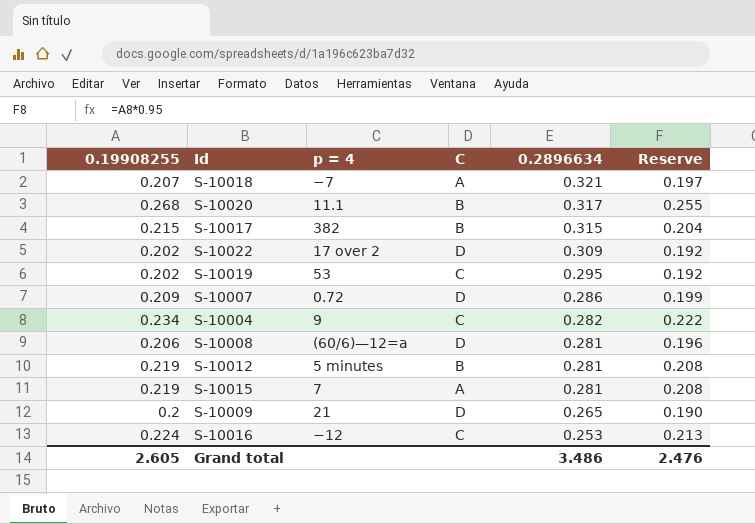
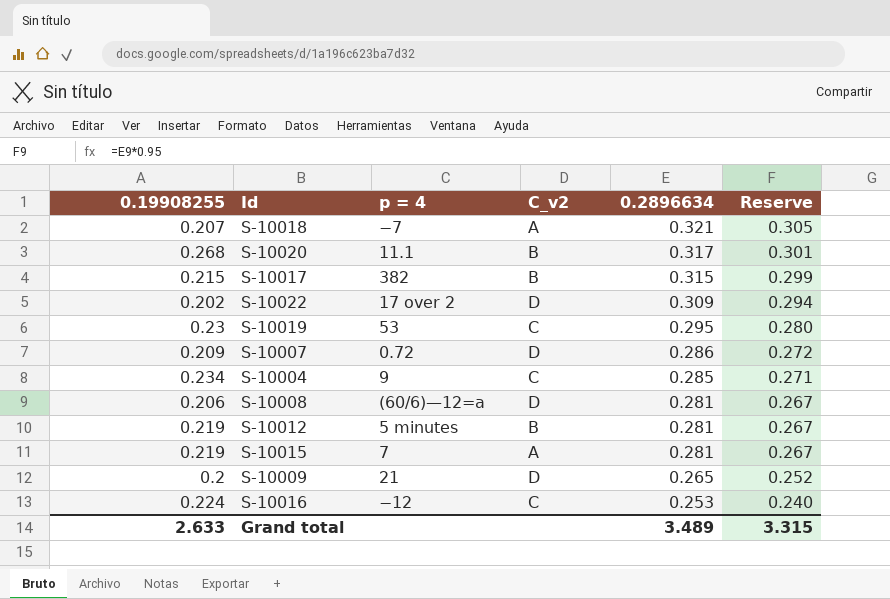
column name: C -> C_v2
column Reserve | formula: [0.19908255] * 0.95 -> [0.2896634] * 0.95
S-10019 | 0.19908255: 0.202 -> 0.23
S-10004 | 0.2896634: 0.282 -> 0.285
Grand total | 0.19908255: 2.605 -> 2.633
Grand total | 0.2896634: 3.486 -> 3.489
Grand total | Reserve: 2.476 -> 3.315

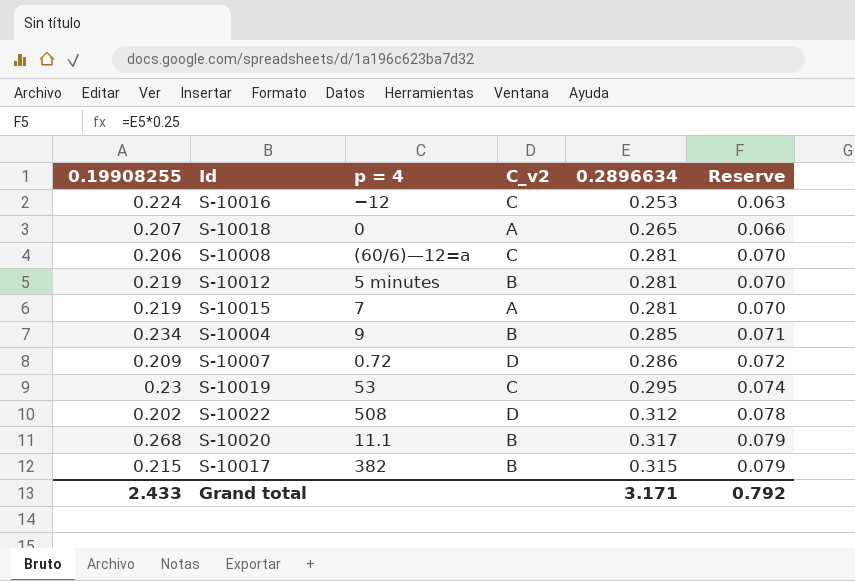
row order: 0.2896634 descending -> Reserve ascending
column Reserve | formula: [0.2896634] * 0.95 -> [0.2896634] * 0.25
row S-10009: 0.2 | 21 | D | 0.265 | 0.252 -> none
S-10018 | p = 4: −7 -> 0
S-10018 | 0.2896634: 0.321 -> 0.265
S-10008 | C_v2: D -> C
S-10004 | C_v2: C -> B
S-10022 | p = 4: 17 over 2 -> 508
S-10022 | 0.2896634: 0.309 -> 0.312
Grand total | 0.19908255: 2.633 -> 2.433
Grand total | 0.2896634: 3.489 -> 3.171
Grand total | Reserve: 3.315 -> 0.792

